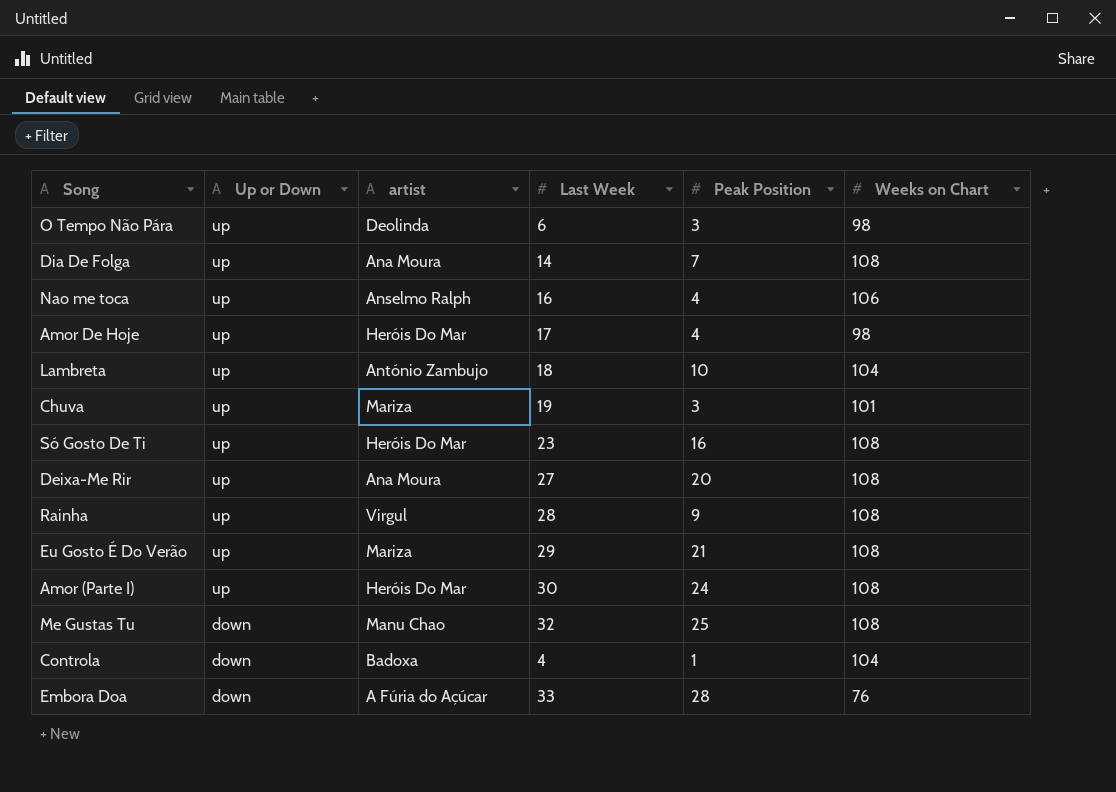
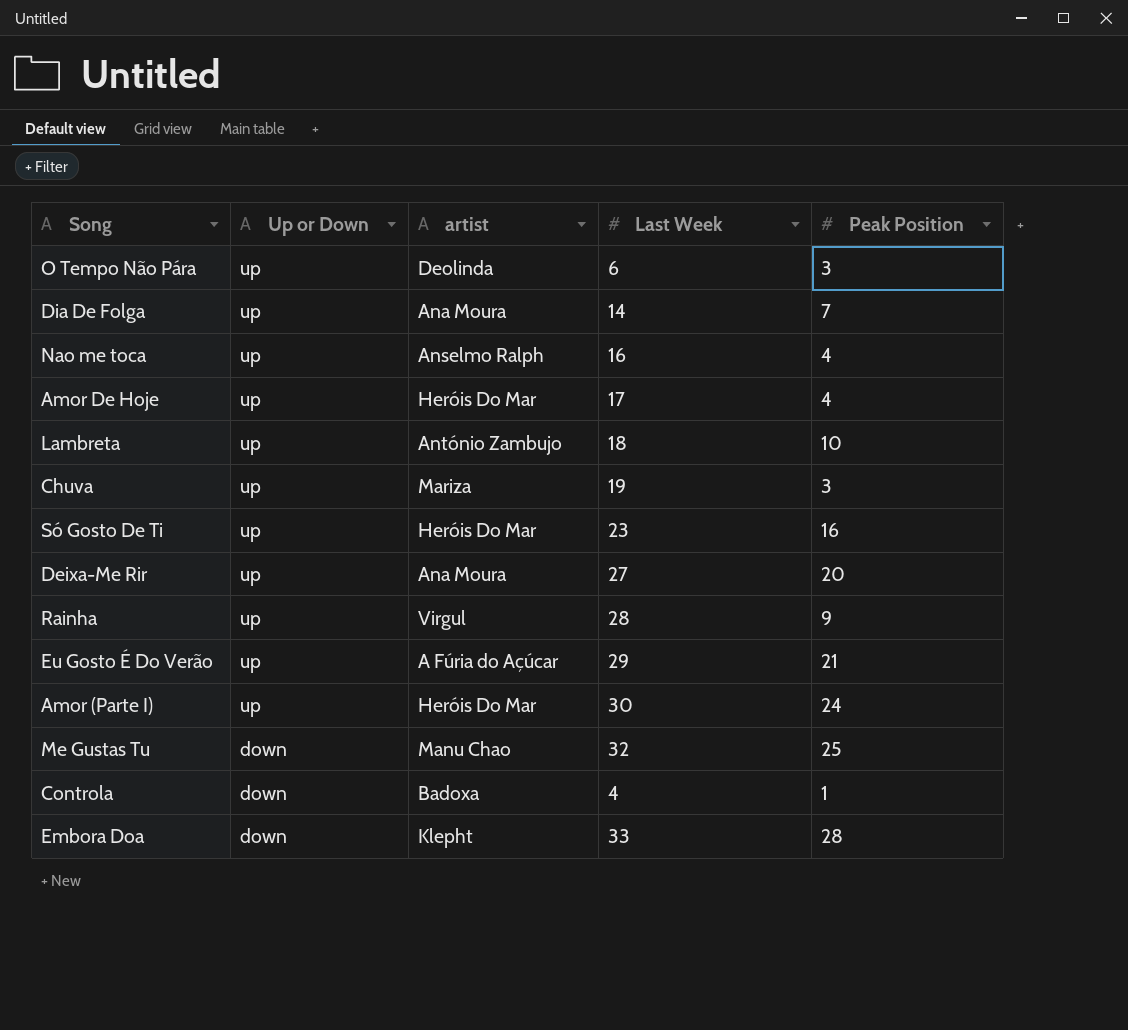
column Weeks on Chart | position: 6 -> none
Eu Gosto É Do Verão | artist: Mariza -> A Fúria do Açúcar
Embora Doa | artist: A Fúria do Açúcar -> Klepht

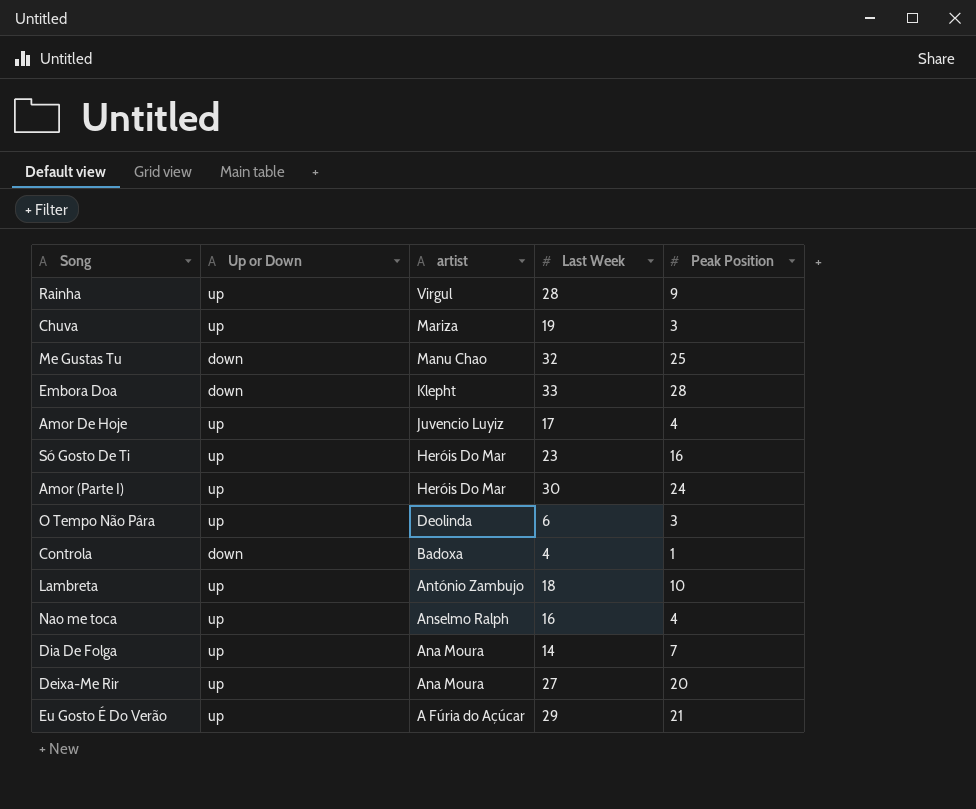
row order: Up or Down descending -> artist descending
Amor De Hoje | artist: Heróis Do Mar -> Juvencio Luyiz

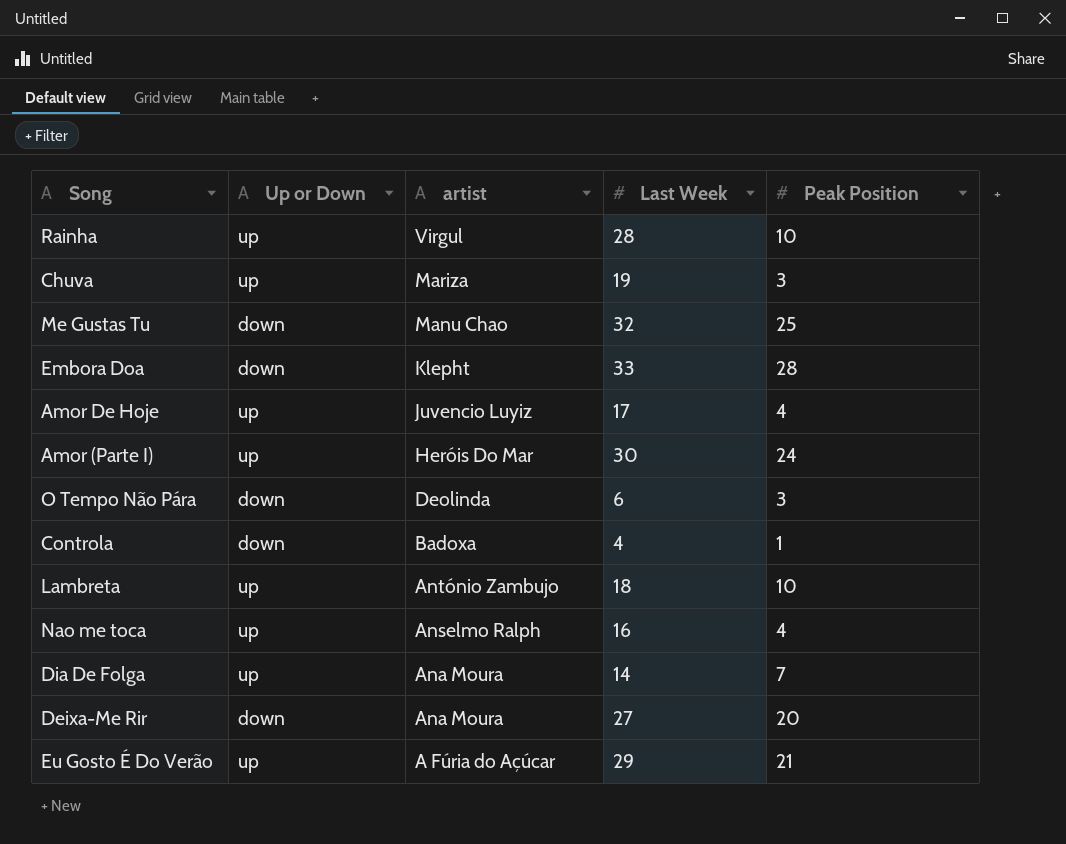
row Só Gosto De Ti: up | Heróis Do Mar | 23 | 16 -> none
Rainha | Peak Position: 9 -> 10
O Tempo Não Pára | Up or Down: up -> down
Deixa-Me Rir | Up or Down: up -> down

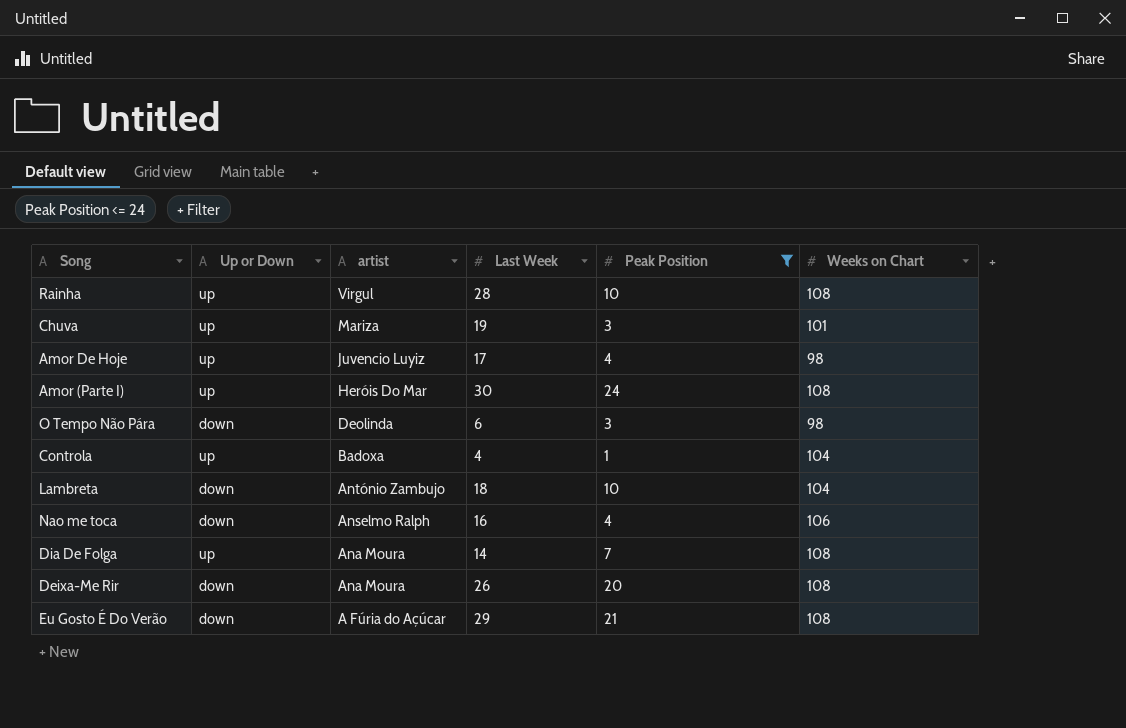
filter: none -> Peak Position <= 24
column Weeks on Chart | position: none -> 6
Controla | Up or Down: down -> up
Lambreta | Up or Down: up -> down
Nao me toca | Up or Down: up -> down
Deixa-Me Rir | Last Week: 27 -> 26
Eu Gosto É Do Verão | Up or Down: up -> down

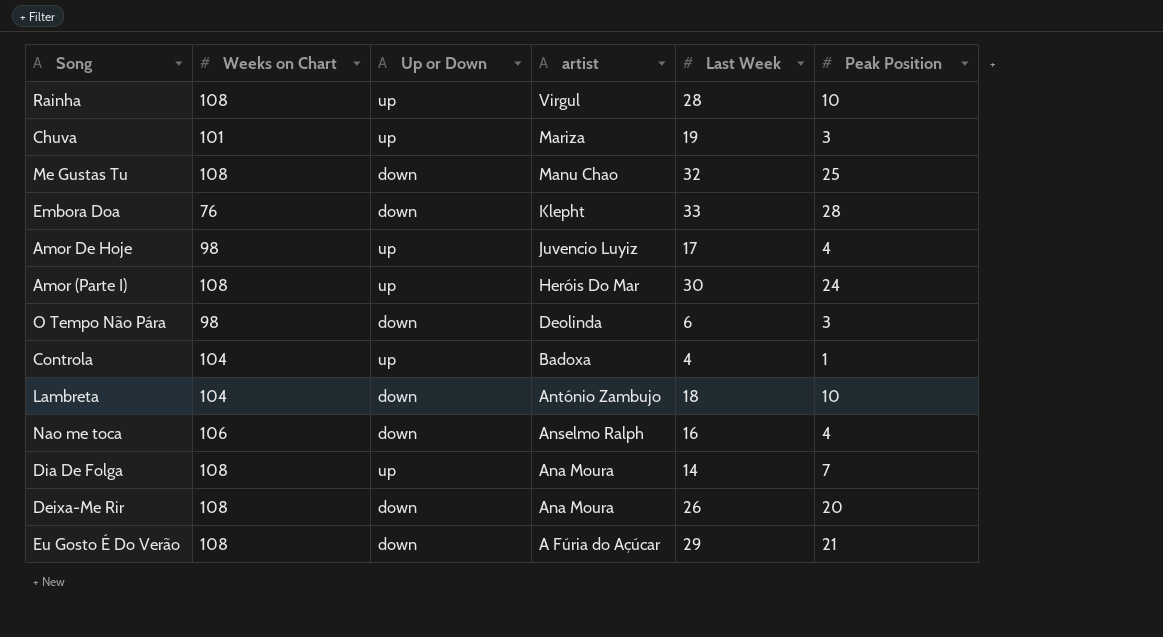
filter: Peak Position <= 24 -> none
column Weeks on Chart | position: 6 -> 2

